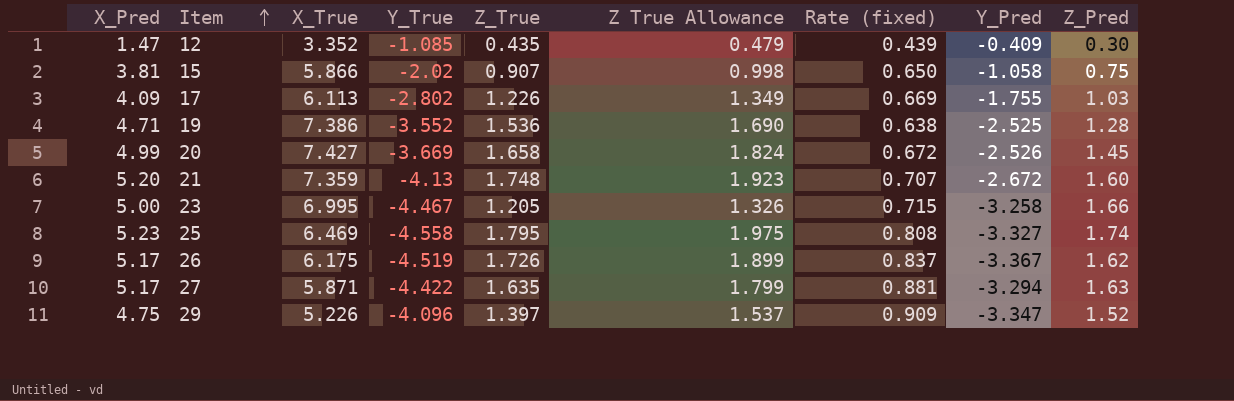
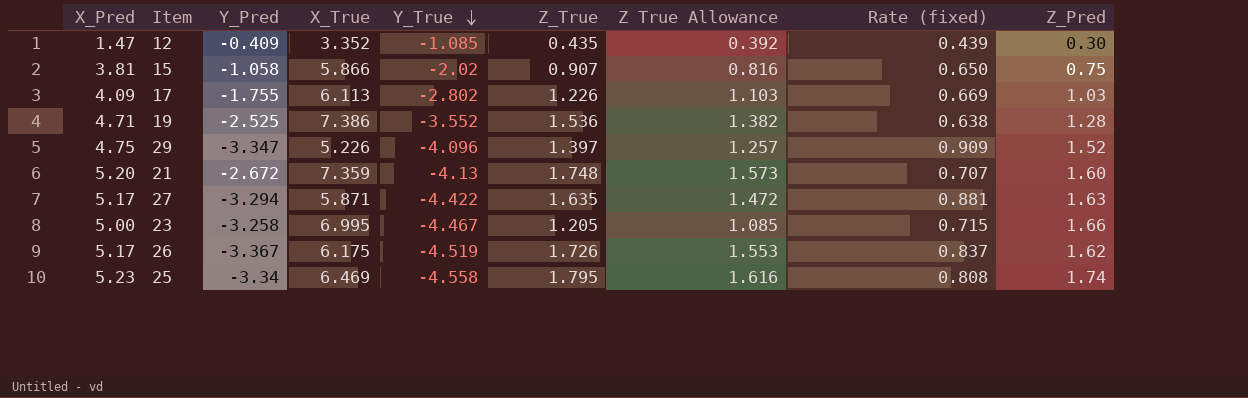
row order: Item ascending -> Y_True descending
column Y_Pred | position: 8 -> 3
column Z True Allowance | formula: [Z_True] * 1.1 -> [Z_True] * 0.9
row 20: 4.99 | 7.427 | -3.669 | 1.658 | 1.824 | 0.672 | -2.526 | 1.45 -> none
25 | Y_Pred: -3.327 -> -3.34

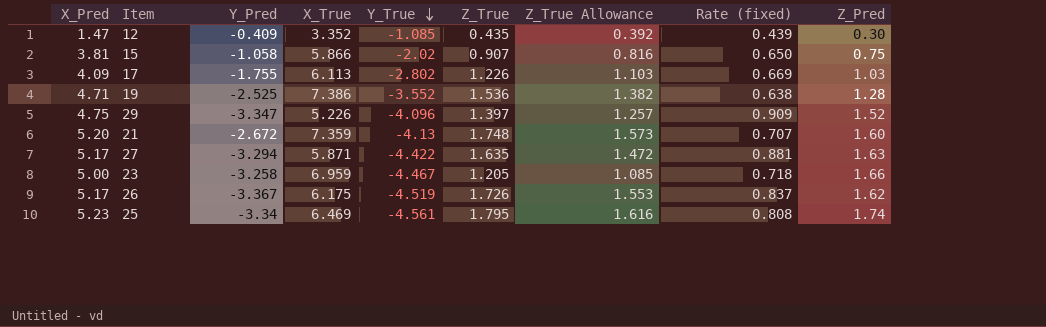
column name: Z True Allowance -> Z_True Allowance
23 | X_True: 6.995 -> 6.959
23 | Rate (fixed): 0.715 -> 0.718
25 | Y_True: -4.558 -> -4.561

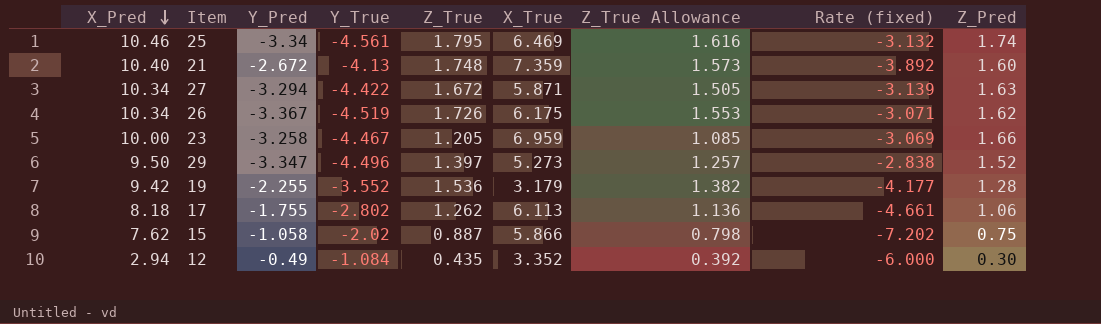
row order: Y_True descending -> X_Pred descending
column X_True | position: 4 -> 6
column Rate (fixed) | formula: [X_Pred] / [X_True] -> [X_Pred] / [Y_Pred]
25 | X_Pred: 5.23 -> 10.46
21 | X_Pred: 5.20 -> 10.40
27 | X_Pred: 5.17 -> 10.34
27 | Z_True: 1.635 -> 1.672
27 | Z_True Allowance: 1.472 -> 1.505
26 | X_Pred: 5.17 -> 10.34
23 | X_Pred: 5.00 -> 10.00
29 | X_Pred: 4.75 -> 9.50
29 | Y_True: -4.096 -> -4.496
29 | X_True: 5.226 -> 5.273
19 | X_Pred: 4.71 -> 9.42
19 | Y_Pred: -2.525 -> -2.255
19 | X_True: 7.386 -> 3.179
17 | X_Pred: 4.09 -> 8.18
17 | Z_True: 1.226 -> 1.262
17 | Z_True Allowance: 1.103 -> 1.136
17 | Z_Pred: 1.03 -> 1.06
15 | X_Pred: 3.81 -> 7.62
15 | Z_True: 0.907 -> 0.887
15 | Z_True Allowance: 0.816 -> 0.798
12 | X_Pred: 1.47 -> 2.94
12 | Y_Pred: -0.409 -> -0.49
12 | Y_True: -1.085 -> -1.084

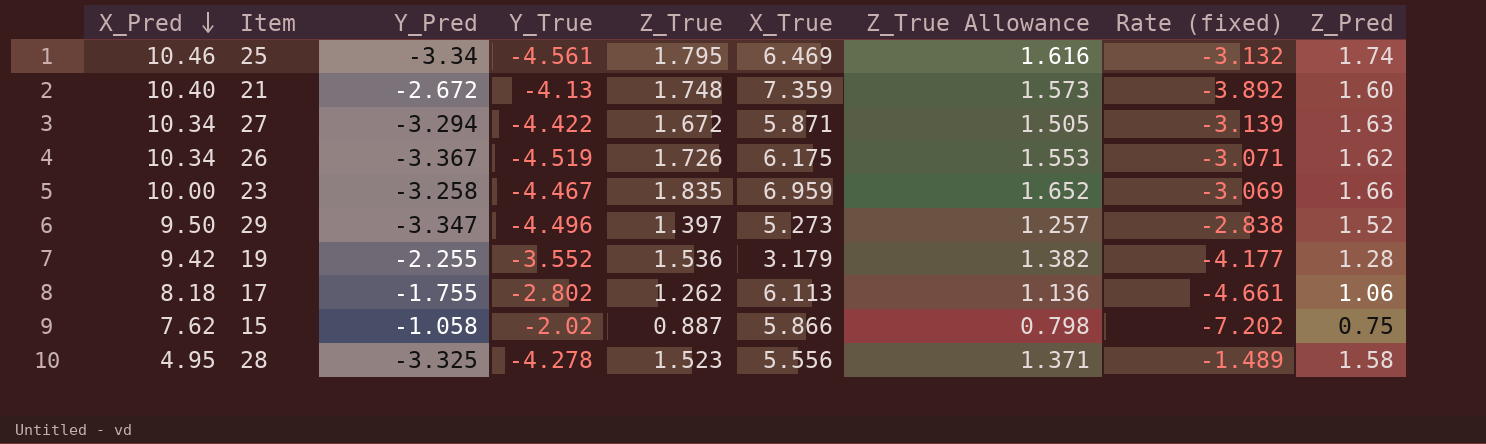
row 12: 2.94 | -0.49 | -1.084 | 0.435 | 3.352 | 0.392 | -6.000 | 0.30 -> none
23 | Z_True: 1.205 -> 1.835
23 | Z_True Allowance: 1.085 -> 1.652
row 28: none -> 4.95 | -3.325 | -4.278 | 1.523 | 5.556 | 1.371 | -1.489 | 1.58

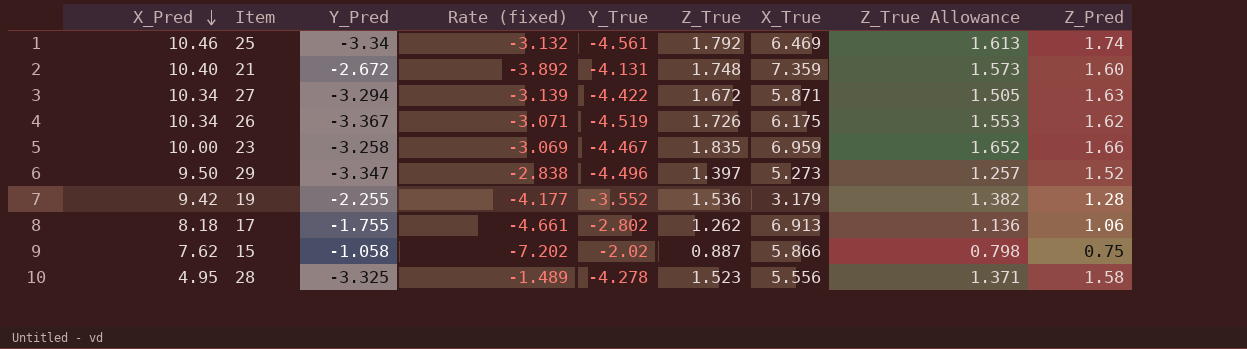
column Rate (fixed) | position: 8 -> 4
25 | Z_True: 1.795 -> 1.792
25 | Z_True Allowance: 1.616 -> 1.613
21 | Y_True: -4.13 -> -4.131
17 | X_True: 6.113 -> 6.913

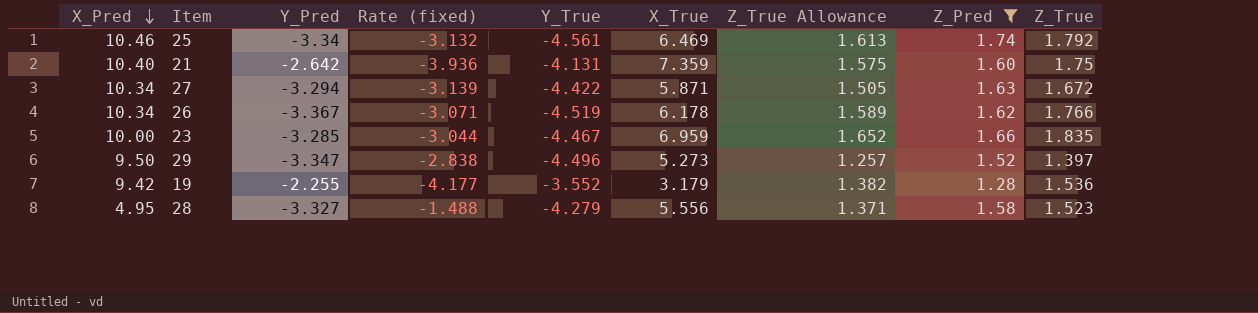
filter: none -> Z_Pred >= 1.28
column Z_True | position: 6 -> 9
21 | Y_Pred: -2.672 -> -2.642
21 | Rate (fixed): -3.892 -> -3.936
21 | Z_True Allowance: 1.573 -> 1.575
21 | Z_True: 1.748 -> 1.75
26 | X_True: 6.175 -> 6.178
26 | Z_True Allowance: 1.553 -> 1.589
26 | Z_True: 1.726 -> 1.766
23 | Y_Pred: -3.258 -> -3.285
23 | Rate (fixed): -3.069 -> -3.044
28 | Y_Pred: -3.325 -> -3.327
28 | Rate (fixed): -1.489 -> -1.488
28 | Y_True: -4.278 -> -4.279

